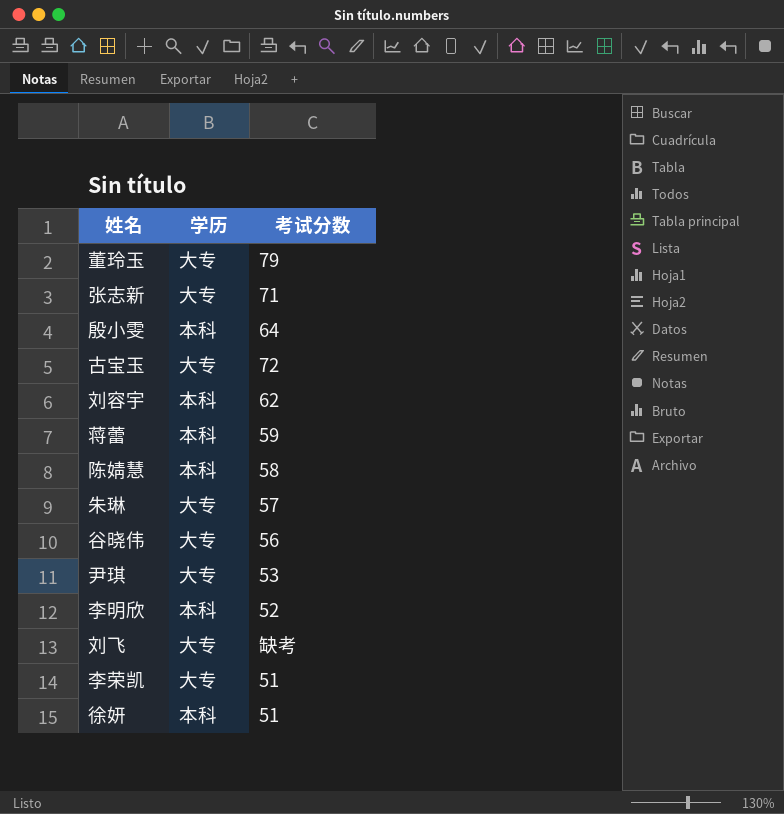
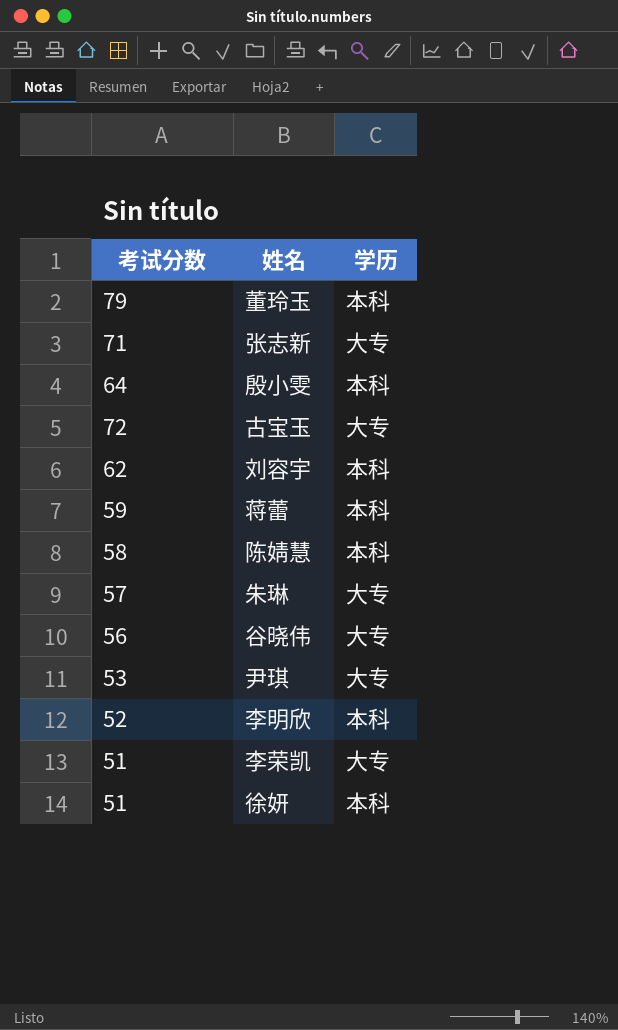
column 考试分数 | position: 3 -> 1
row 刘飞: 大专 | 缺考 -> none
董玲玉 | 学历: 大专 -> 本科

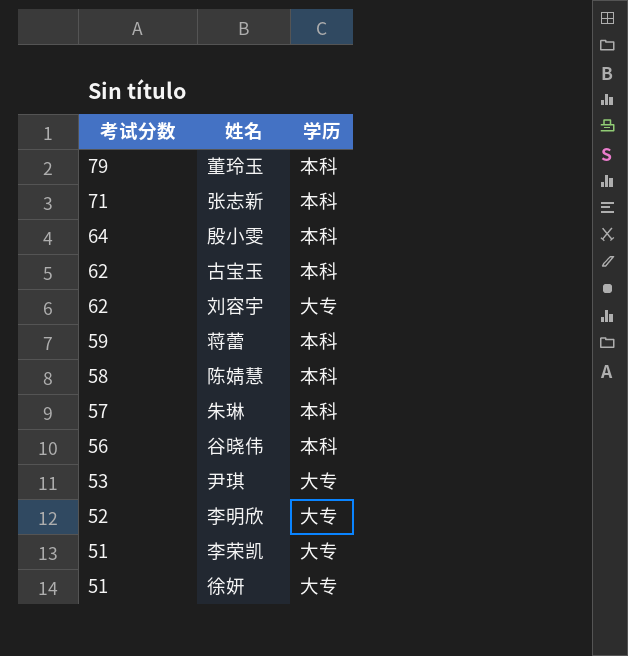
张志新 | 学历: 大专 -> 本科
古宝玉 | 考试分数: 72 -> 62
古宝玉 | 学历: 大专 -> 本科
刘容宇 | 学历: 本科 -> 大专
朱琳 | 学历: 大专 -> 本科
谷晓伟 | 学历: 大专 -> 本科
李明欣 | 学历: 本科 -> 大专
徐妍 | 学历: 本科 -> 大专

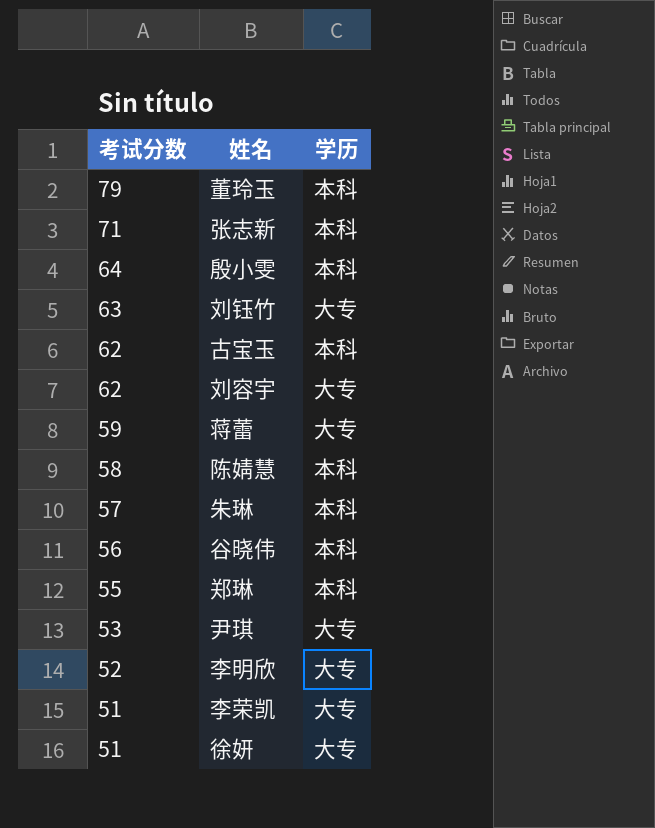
row 刘钰竹: none -> 63 | 大专
蒋蕾 | 学历: 本科 -> 大专
row 郑琳: none -> 55 | 本科

